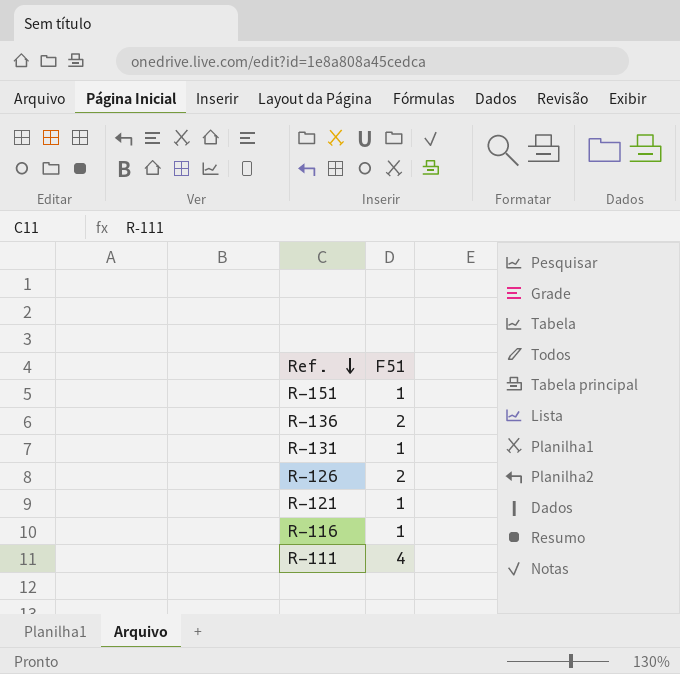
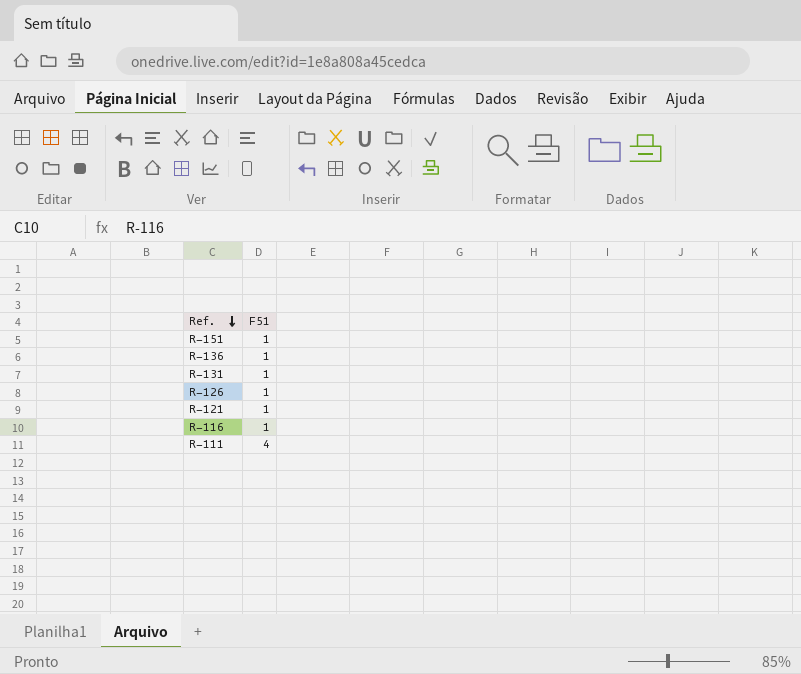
R-136 | F51: 2 -> 1
R-126 | F51: 2 -> 1

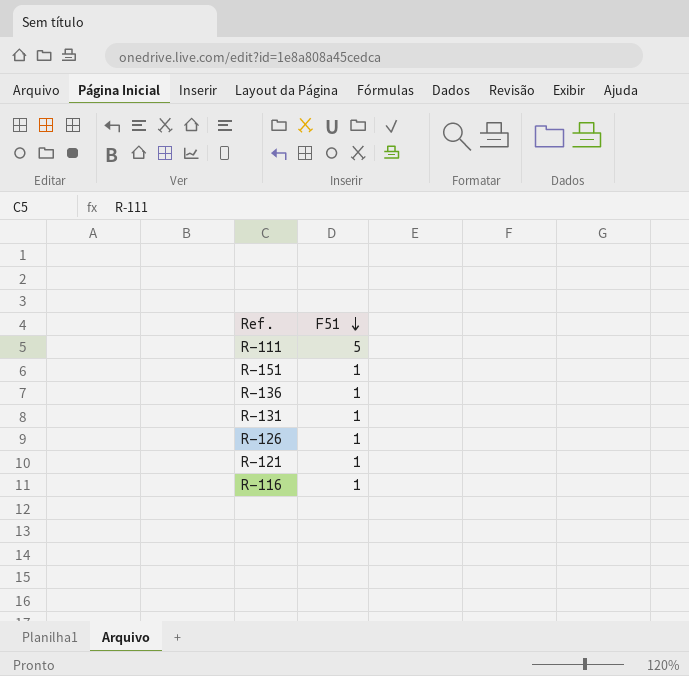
row order: Ref. descending -> F51 descending
R-111 | F51: 4 -> 5

